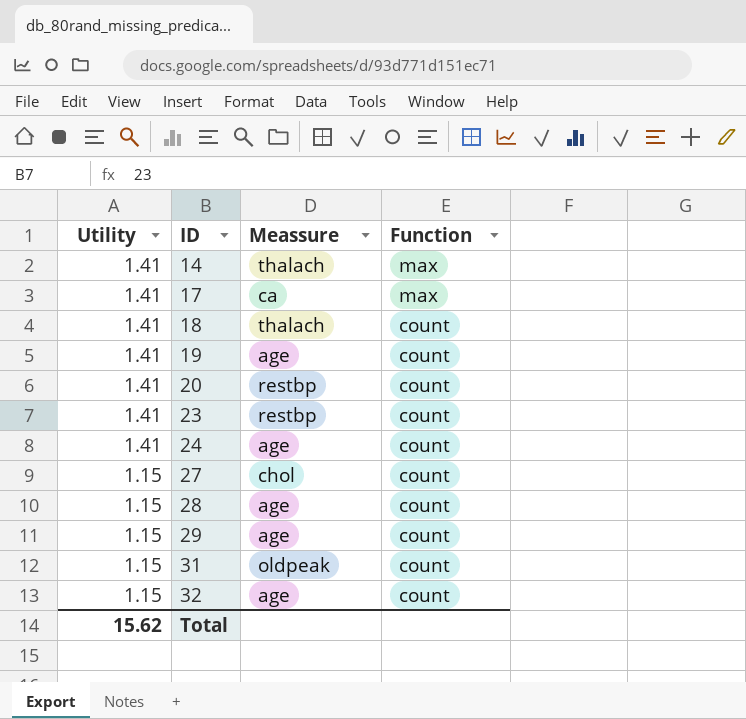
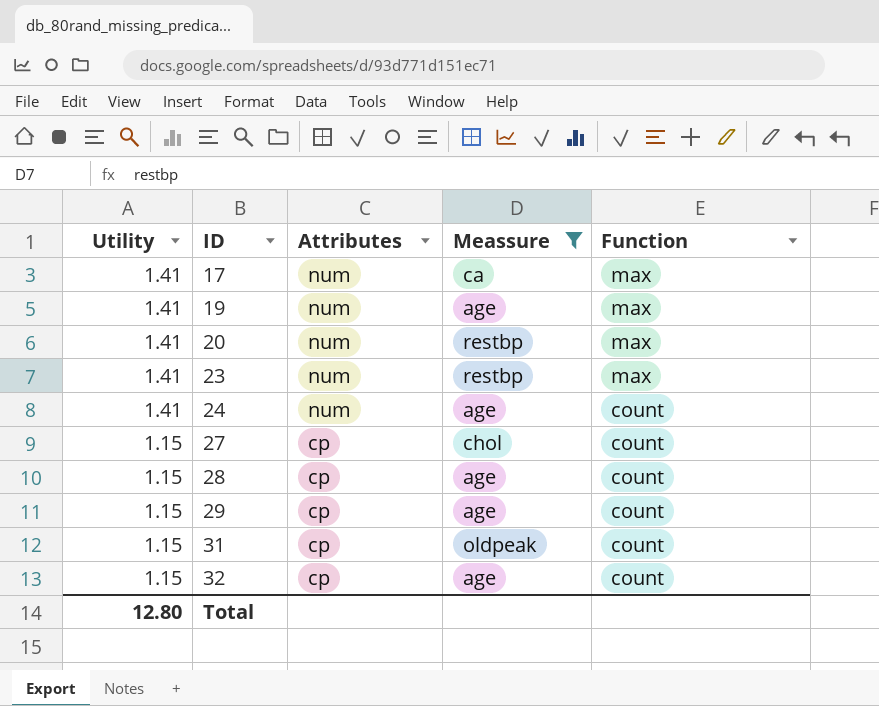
filter: none -> Meassure != thalach
column Attributes | position: none -> 3
19 | Function: count -> max
20 | Function: count -> max
23 | Function: count -> max
Total | Utility: 15.62 -> 12.80

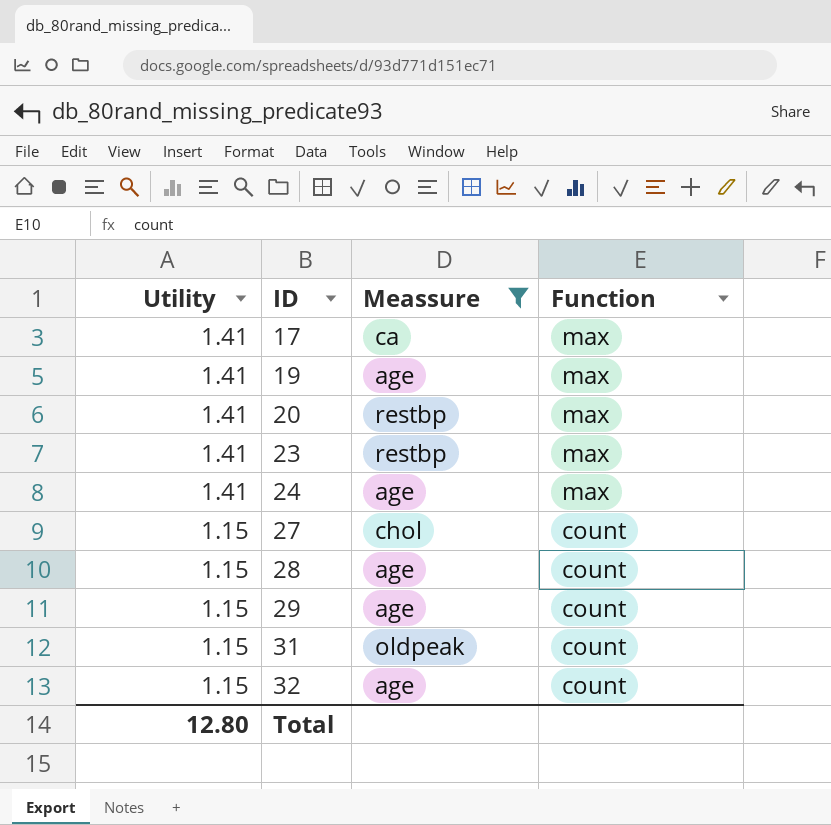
column Attributes | position: 3 -> none
24 | Function: count -> max

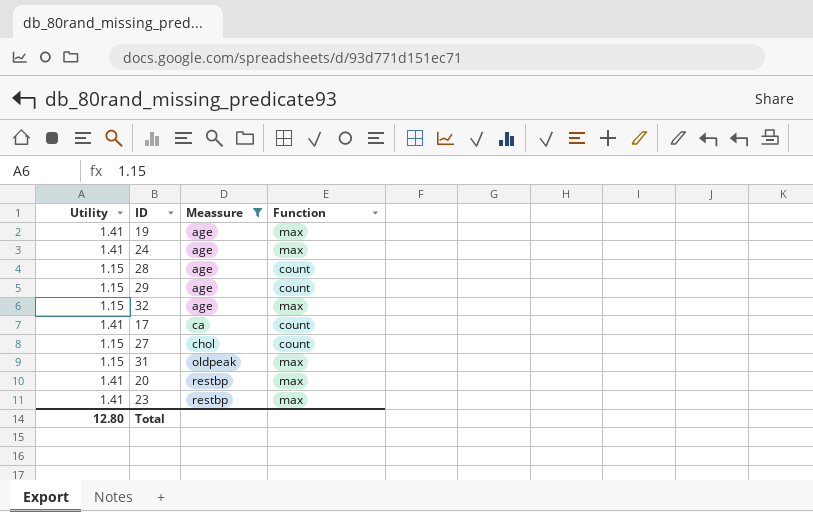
row order: Utility descending -> Meassure ascending
32 | Function: count -> max
17 | Function: max -> count
31 | Function: count -> max

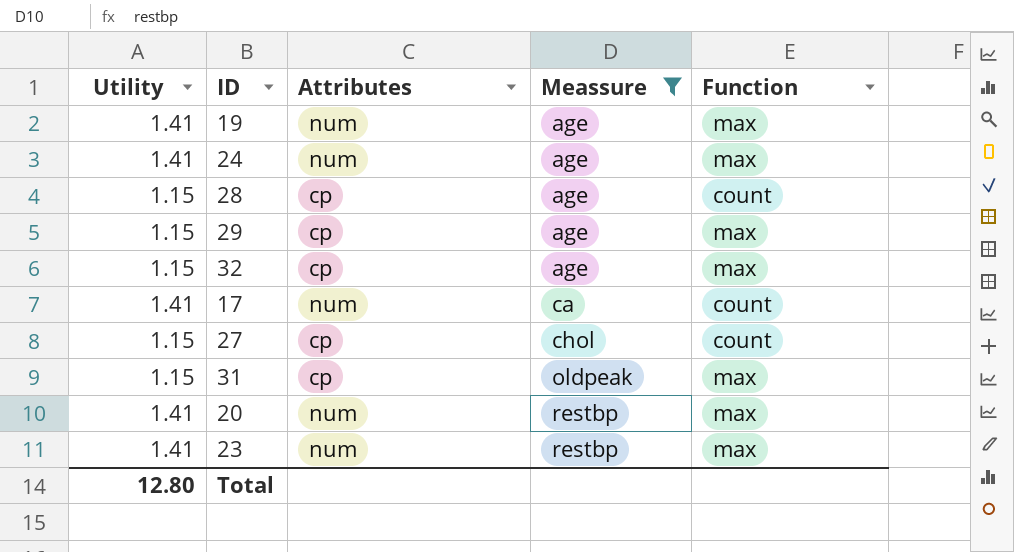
column Attributes | position: none -> 3
29 | Function: count -> max

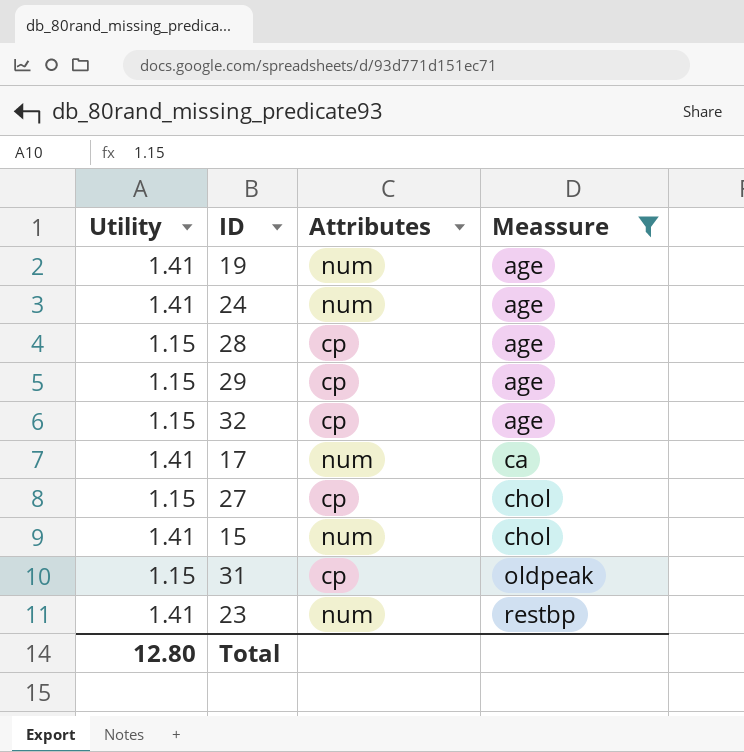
column Function | position: 5 -> none
row 20: 1.41 | num | restbp | max -> none
row 15: none -> 1.41 | num | chol

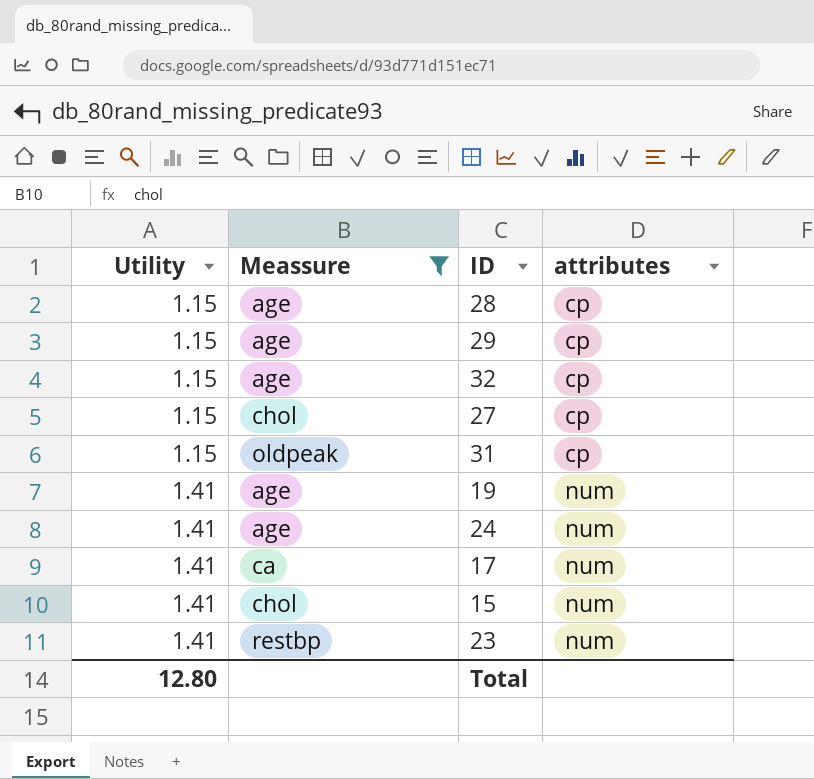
row order: Meassure ascending -> Utility ascending
column Meassure | position: 4 -> 2
column name: Attributes -> attributes

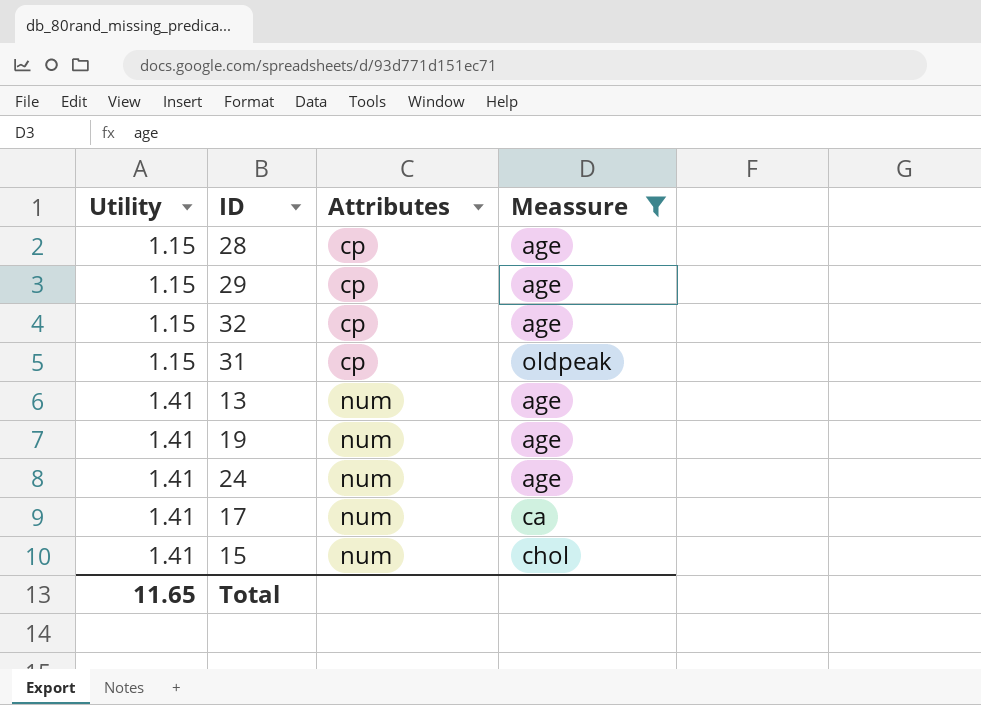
column name: attributes -> Attributes
column Meassure | position: 2 -> 4
row 27: 1.15 | chol | cp -> none
row 23: 1.41 | restbp | num -> none
row 13: none -> 1.41 | num | age
Total | Utility: 12.80 -> 11.65

